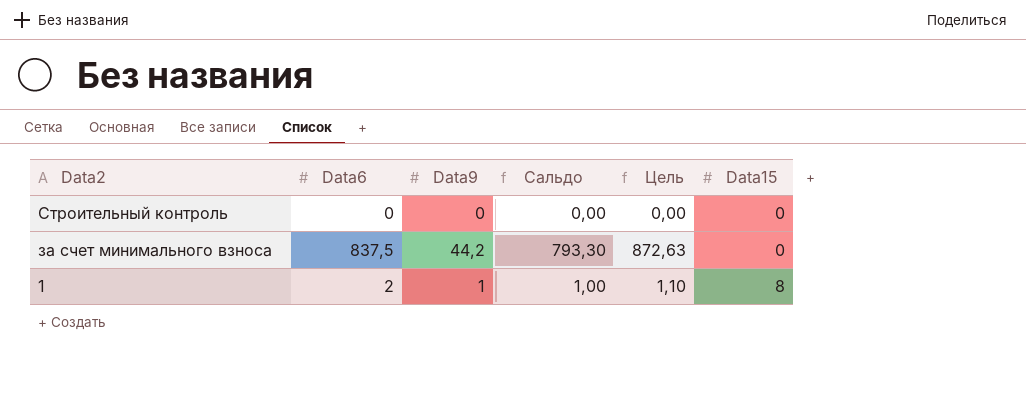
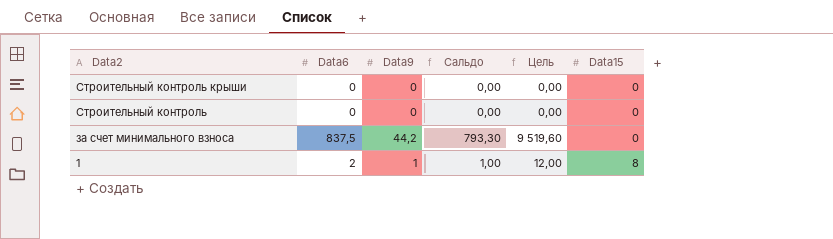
column Цель | formula: [Сальдо] * 1,1 -> [Сальдо] * 12
row Строительный контроль крыши: none -> 0 | 0 | 0,00 | 0,00 | 0

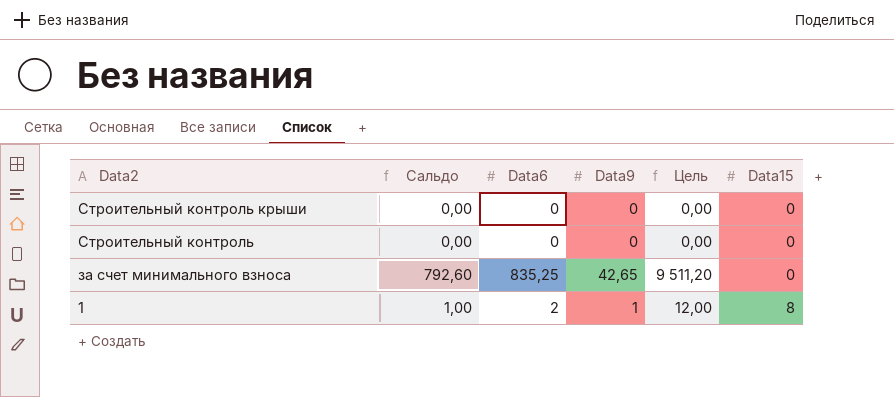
column Сальдо | position: 4 -> 2
за счет минимального взноса | Сальдо: 793,30 -> 792,60
за счет минимального взноса | Data6: 837,5 -> 835,25
за счет минимального взноса | Data9: 44,2 -> 42,65
за счет минимального взноса | Цель: 9 519,60 -> 9 511,20

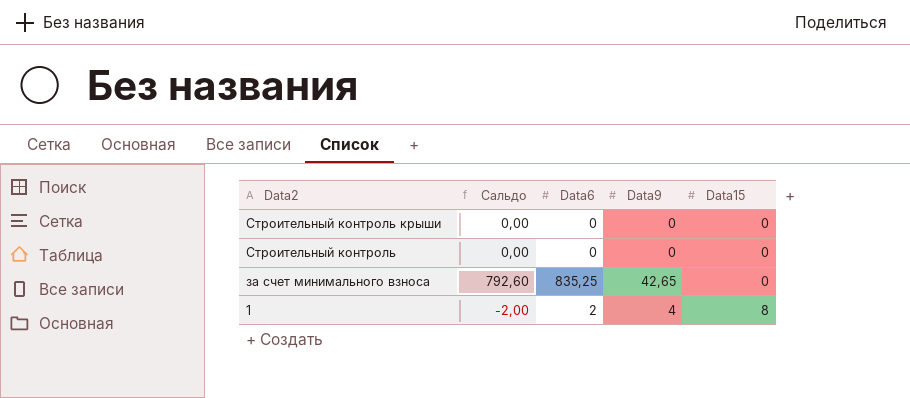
column Цель | formula: [Сальдо] * 12 -> none
1 | Сальдо: 1,00 -> -2,00
1 | Data9: 1 -> 4

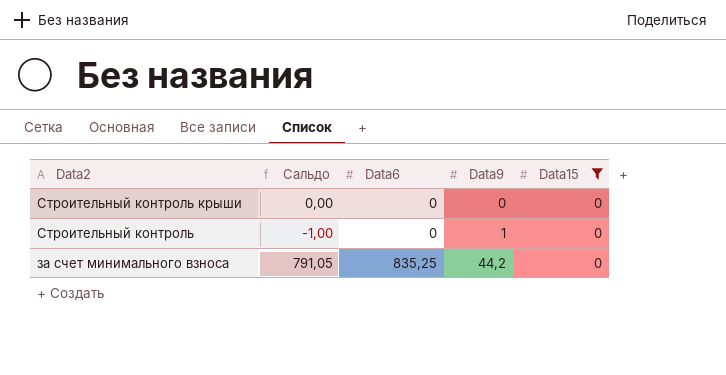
filter: none -> Data15 = 0
Строительный контроль | Сальдо: 0,00 -> -1,00
Строительный контроль | Data9: 0 -> 1
за счет минимального взноса | Сальдо: 792,60 -> 791,05
за счет минимального взноса | Data9: 42,65 -> 44,2

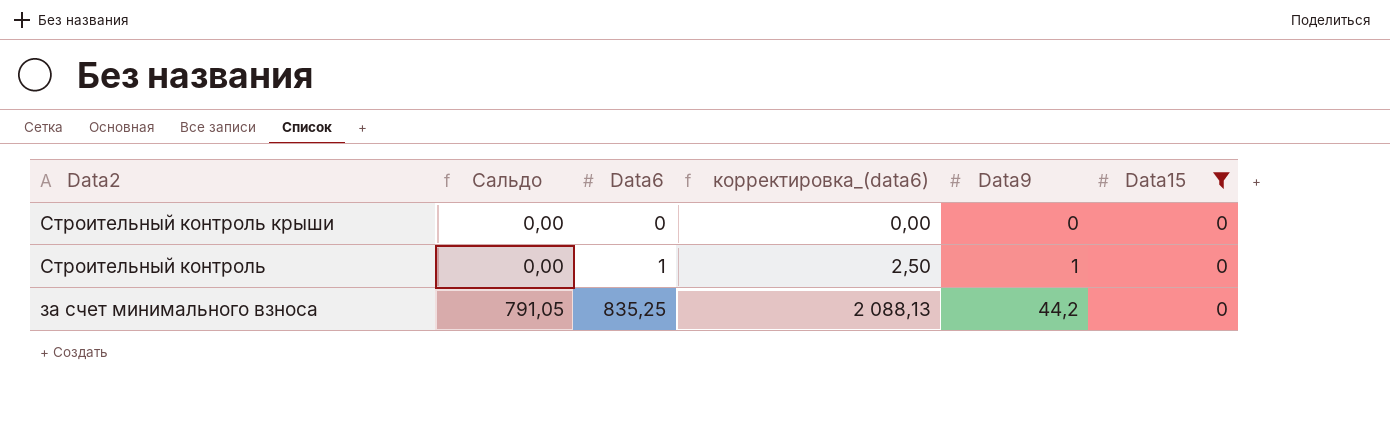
column корректировка_(data6) | formula: none -> [Data6] * 2,5
Строительный контроль | Сальдо: -1,00 -> 0,00
Строительный контроль | Data6: 0 -> 1

